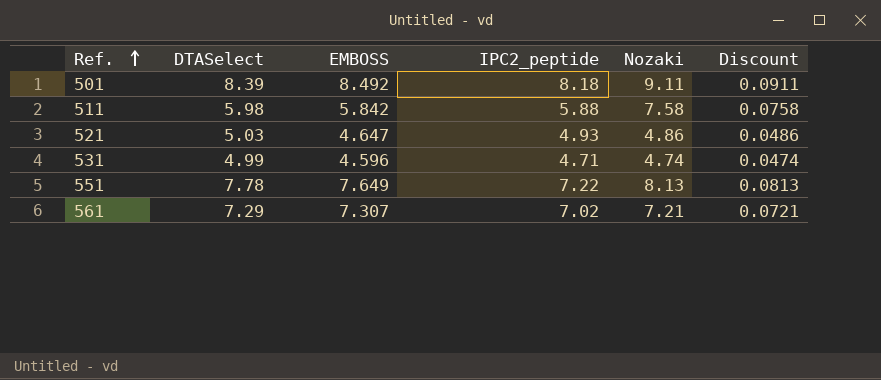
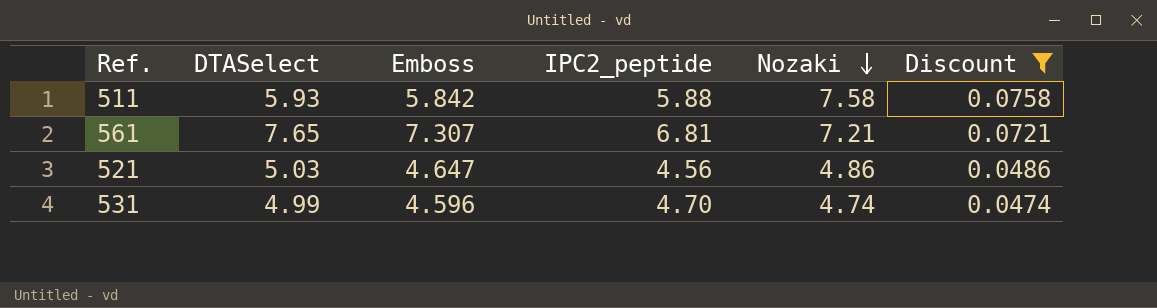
filter: none -> Discount <= 0.0758
row order: Ref. ascending -> Nozaki descending
column name: EMBOSS -> Emboss
511 | DTASelect: 5.98 -> 5.93
561 | DTASelect: 7.29 -> 7.65
561 | IPC2_peptide: 7.02 -> 6.81
521 | IPC2_peptide: 4.93 -> 4.56
531 | IPC2_peptide: 4.71 -> 4.70

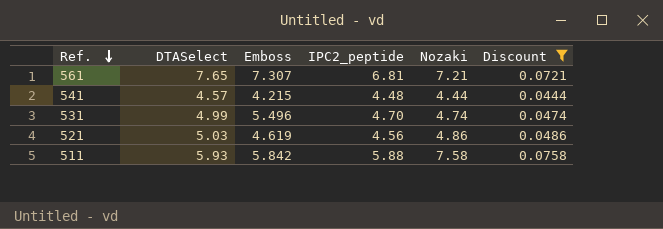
row order: Nozaki descending -> Ref. descending
row 541: none -> 4.57 | 4.215 | 4.48 | 4.44 | 0.0444
531 | Emboss: 4.596 -> 5.496
521 | Emboss: 4.647 -> 4.619

